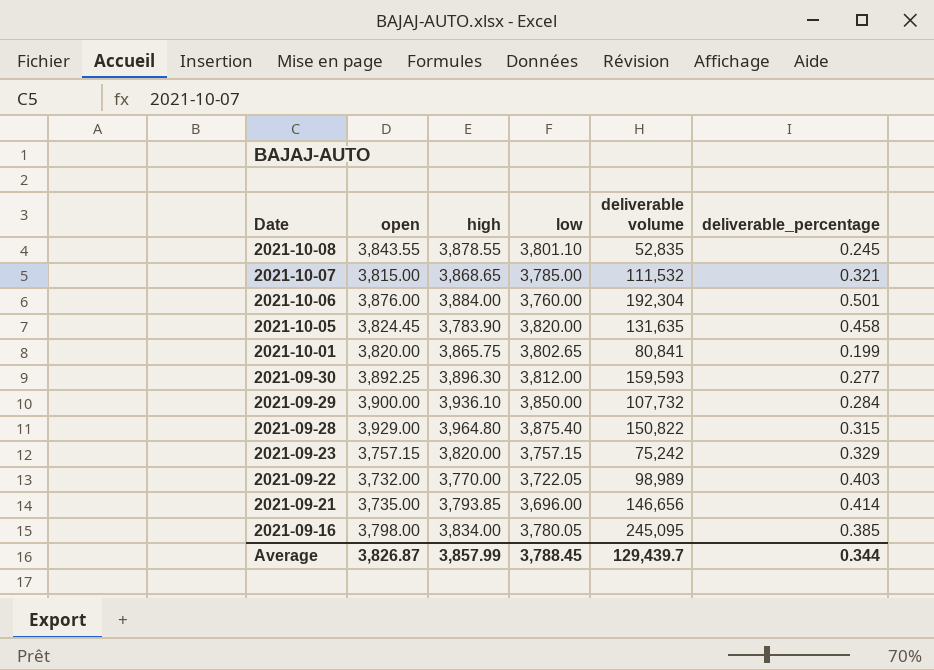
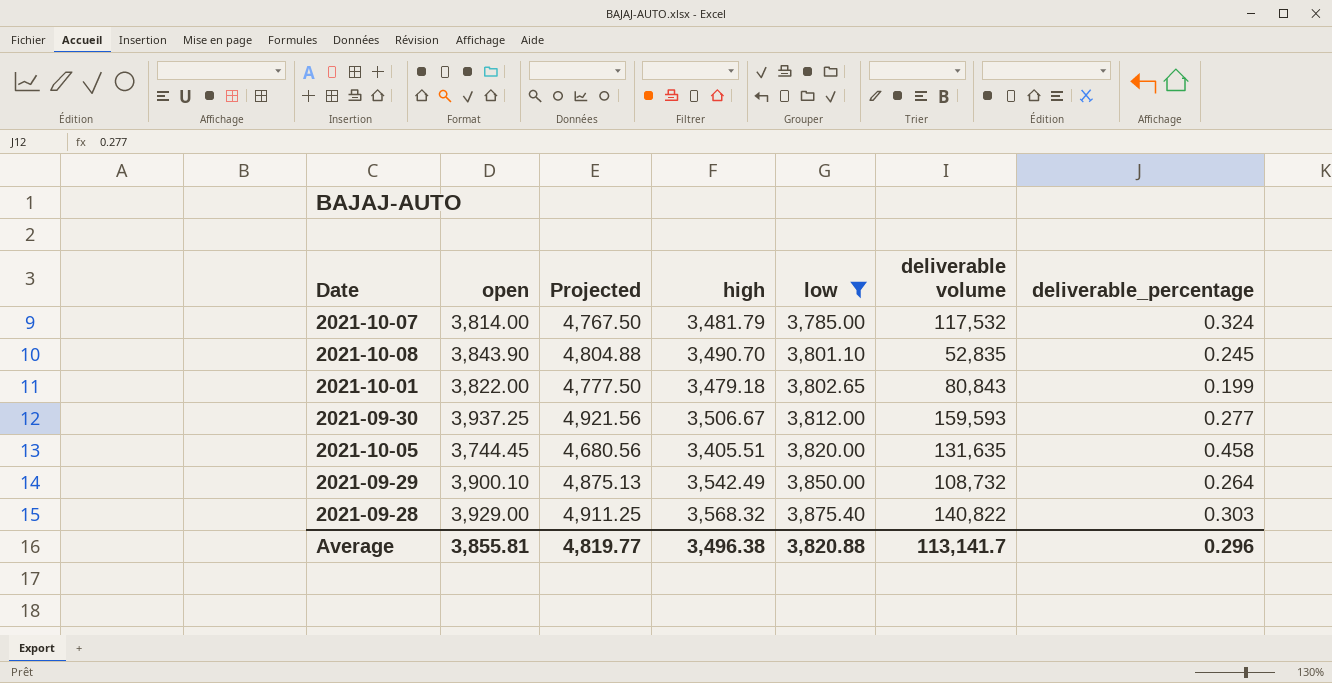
filter: none -> low >= 3,785.00
row order: Date descending -> low ascending
column Projected | formula: none -> [open] * 1.25
2021-10-07 | open: 3,815.00 -> 3,814.00
2021-10-07 | high: 3,868.65 -> 3,481.79
2021-10-07 | deliverable volume: 111,532 -> 117,532
2021-10-07 | deliverable_percentage: 0.321 -> 0.324
2021-10-08 | open: 3,843.55 -> 3,843.90
2021-10-08 | high: 3,878.55 -> 3,490.70
2021-10-01 | open: 3,820.00 -> 3,822.00
2021-10-01 | high: 3,865.75 -> 3,479.18
2021-10-01 | deliverable volume: 80,841 -> 80,843
2021-09-30 | open: 3,892.25 -> 3,937.25
2021-09-30 | high: 3,896.30 -> 3,506.67
2021-10-05 | open: 3,824.45 -> 3,744.45
2021-10-05 | high: 3,783.90 -> 3,405.51
2021-09-29 | open: 3,900.00 -> 3,900.10
2021-09-29 | high: 3,936.10 -> 3,542.49
2021-09-29 | deliverable volume: 107,732 -> 108,732
2021-09-29 | deliverable_percentage: 0.284 -> 0.264
2021-09-28 | high: 3,964.80 -> 3,568.32
2021-09-28 | deliverable volume: 150,822 -> 140,822
2021-09-28 | deliverable_percentage: 0.315 -> 0.303
Average | open: 3,826.87 -> 3,855.81
Average | high: 3,857.99 -> 3,496.38
Average | low: 3,788.45 -> 3,820.88
Average | deliverable volume: 129,439.7 -> 113,141.7
Average | deliverable_percentage: 0.344 -> 0.296

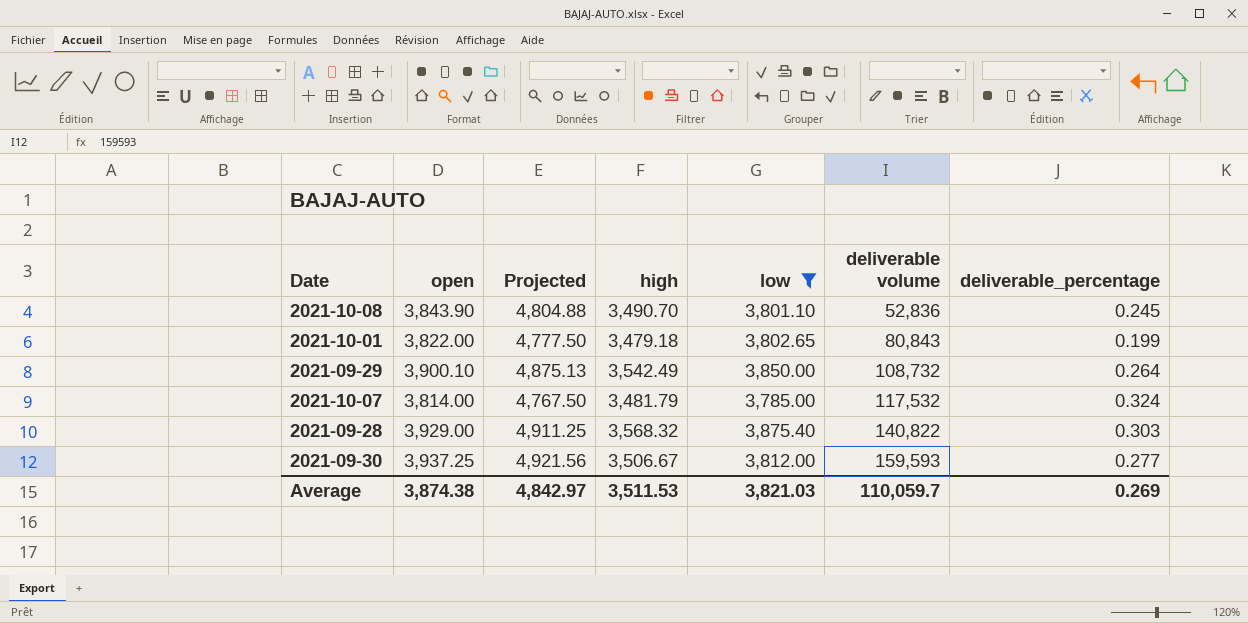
row order: low ascending -> deliverable volume ascending
row 2021-10-05: 3,744.45 | 4,680.56 | 3,405.51 | 3,820.00 | 131,635 | 0.458 -> none
2021-10-08 | deliverable volume: 52,835 -> 52,836
Average | open: 3,855.81 -> 3,874.38
Average | Projected: 4,819.77 -> 4,842.97
Average | high: 3,496.38 -> 3,511.53
Average | low: 3,820.88 -> 3,821.03
Average | deliverable volume: 113,141.7 -> 110,059.7
Average | deliverable_percentage: 0.296 -> 0.269

